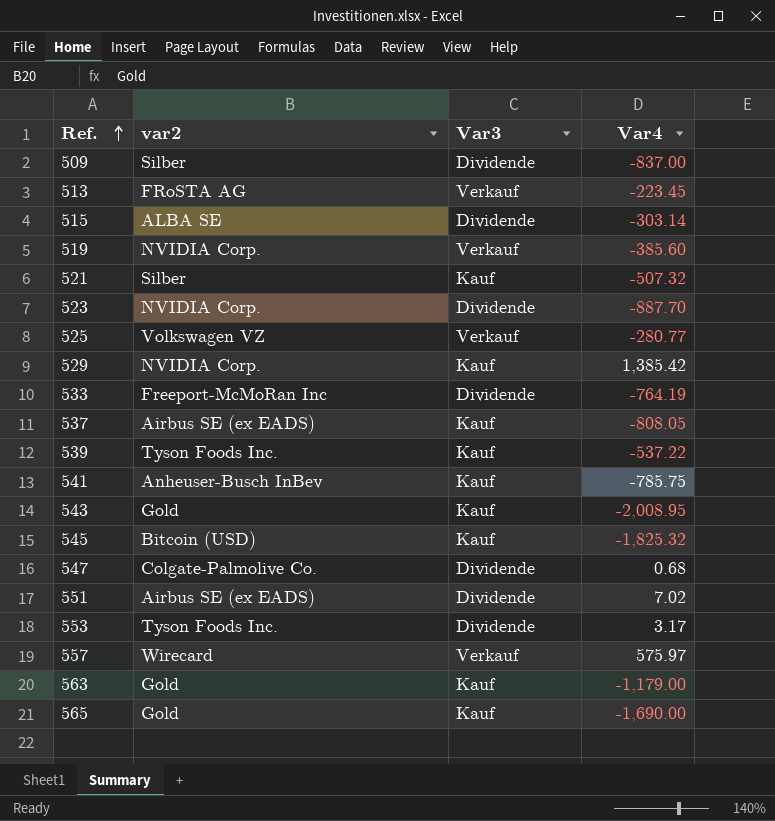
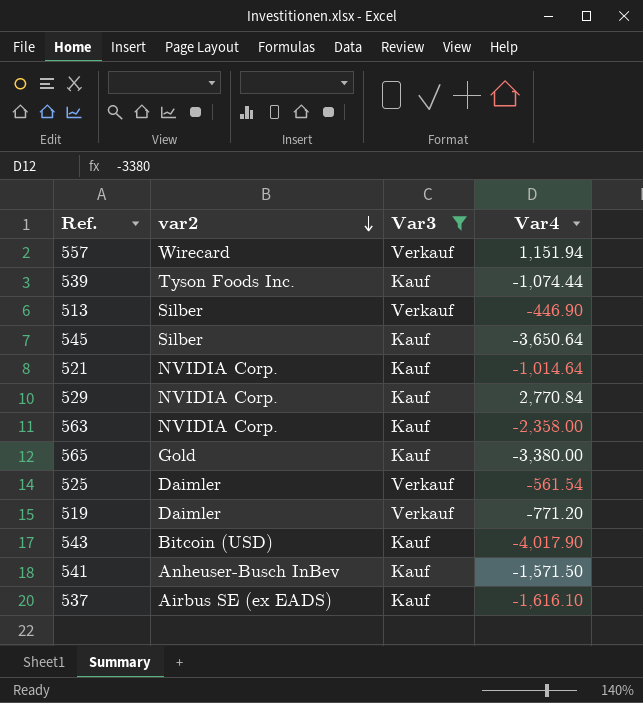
filter: none -> Var3 != Dividende
row order: Ref. ascending -> var2 descending
557 | Var4: 575.97 -> 1,151.94
539 | Var4: -537.22 -> -1,074.44
513 | var2: FRoSTA AG -> Silber
513 | Var4: -223.45 -> -446.90
545 | var2: Bitcoin (USD) -> Silber
545 | Var4: -1,825.32 -> -3,650.64
521 | var2: Silber -> NVIDIA Corp.
521 | Var4: -507.32 -> -1,014.64
529 | Var4: 1,385.42 -> 2,770.84
563 | var2: Gold -> NVIDIA Corp.
563 | Var4: -1,179.00 -> -2,358.00
565 | Var4: -1,690.00 -> -3,380.00
525 | var2: Volkswagen VZ -> Daimler
525 | Var4: -280.77 -> -561.54
519 | var2: NVIDIA Corp. -> Daimler
519 | Var4: -385.60 -> -771.20
543 | var2: Gold -> Bitcoin (USD)
543 | Var4: -2,008.95 -> -4,017.90
541 | Var4: -785.75 -> -1,571.50
537 | Var4: -808.05 -> -1,616.10

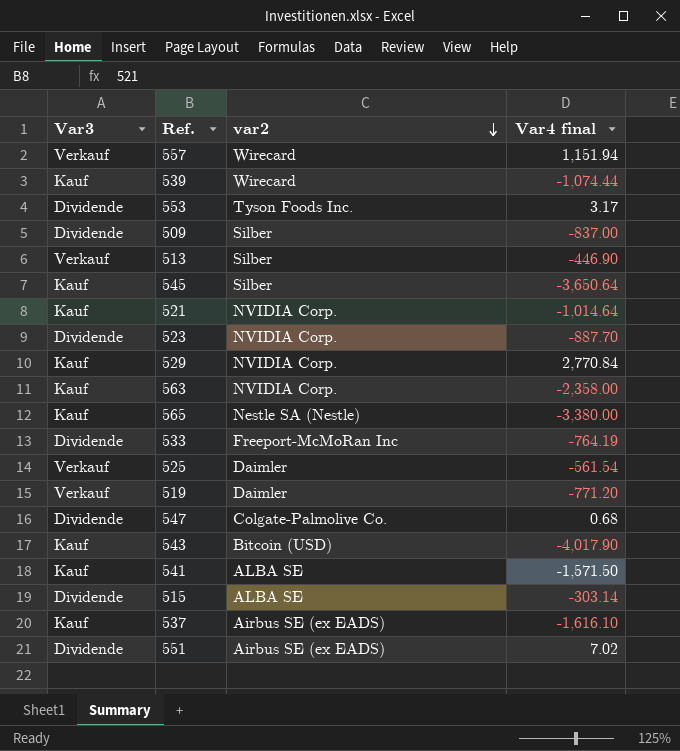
filter: Var3 != Dividende -> none
column Var3 | position: 3 -> 1
column name: Var4 -> Var4 final
539 | var2: Tyson Foods Inc. -> Wirecard
565 | var2: Gold -> Nestle SA (Nestle)
541 | var2: Anheuser-Busch InBev -> ALBA SE

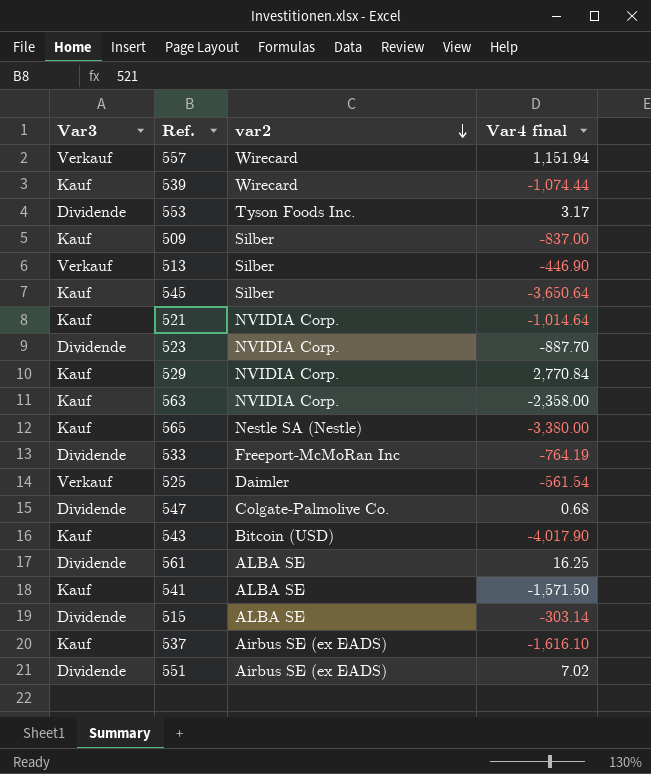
row 519: Verkauf | Daimler | -771.20 -> none
509 | Var3: Dividende -> Kauf
row 561: none -> Dividende | ALBA SE | 16.25

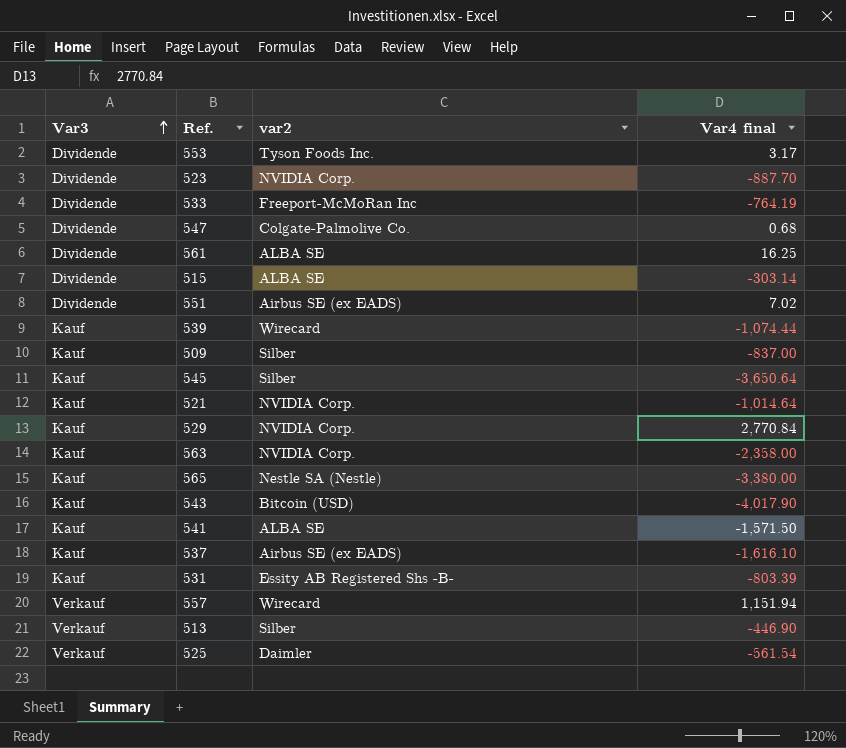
row order: var2 descending -> Var3 ascending
row 531: none -> Kauf | Essity AB Registered Shs -B- | -803.39

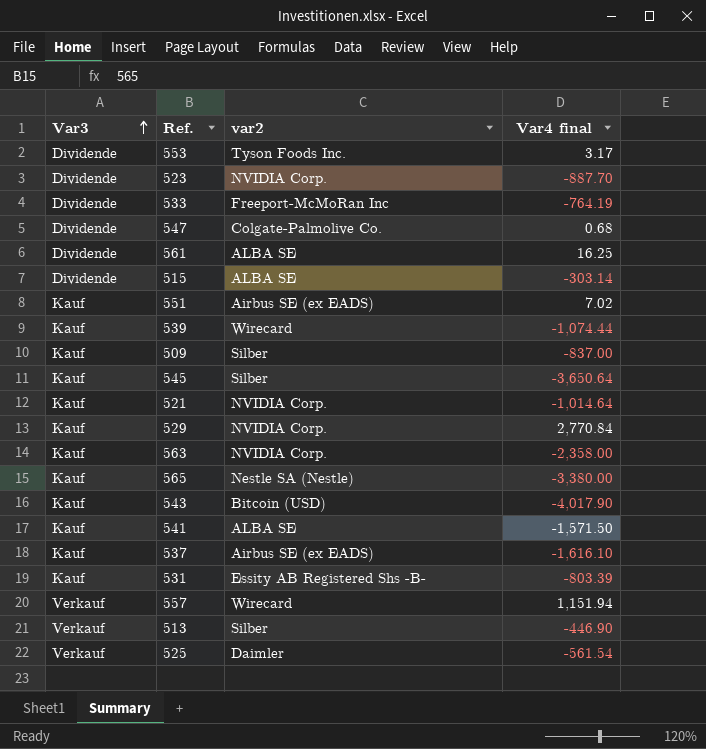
551 | Var3: Dividende -> Kauf

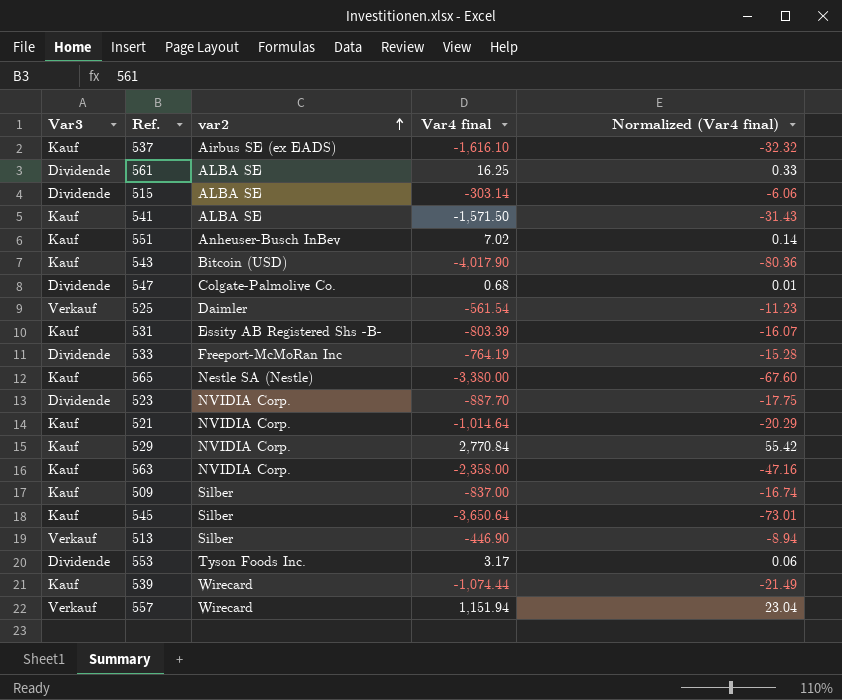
row order: Var3 ascending -> var2 ascending
column Normalized (Var4 final) | formula: none -> [Var4 final] * 0.02
551 | var2: Airbus SE (ex EADS) -> Anheuser-Busch InBev

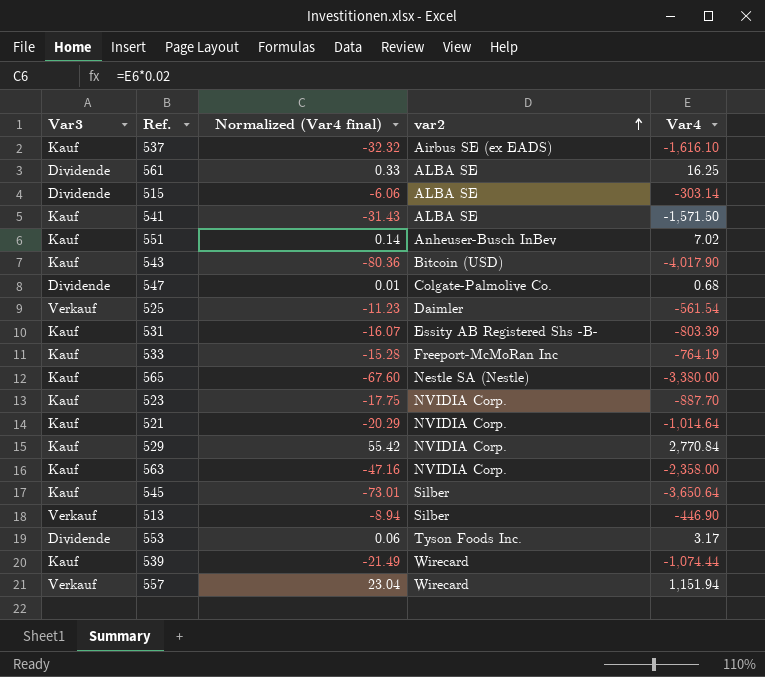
column Normalized (Var4 final) | position: 5 -> 3
column name: Var4 final -> Var4
row 509: Kauf | Silber | -837.00 | -16.74 -> none
533 | Var3: Dividende -> Kauf
523 | Var3: Dividende -> Kauf

